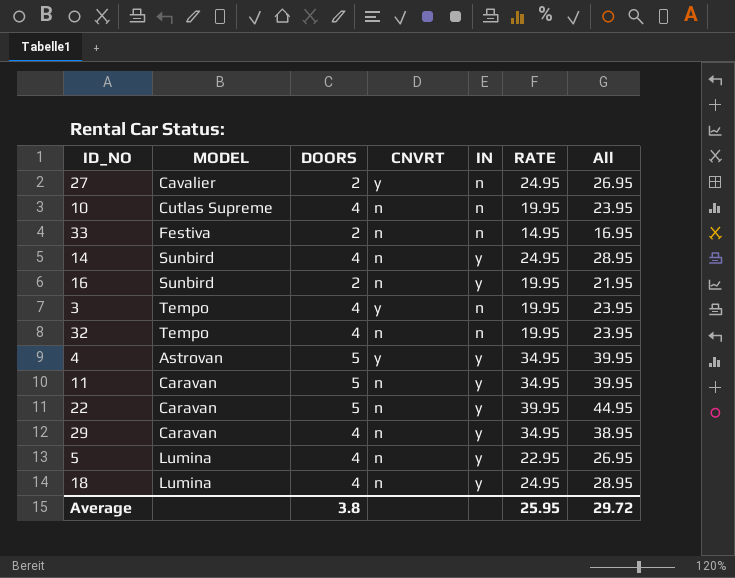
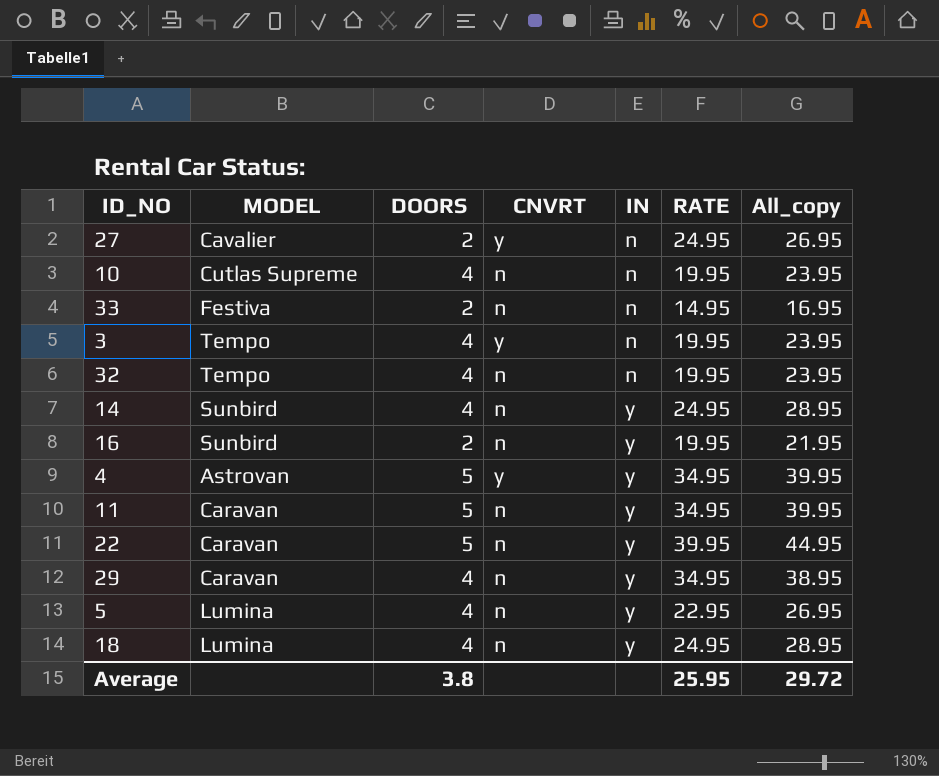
row order: none -> IN ascending
column name: All -> All_copy

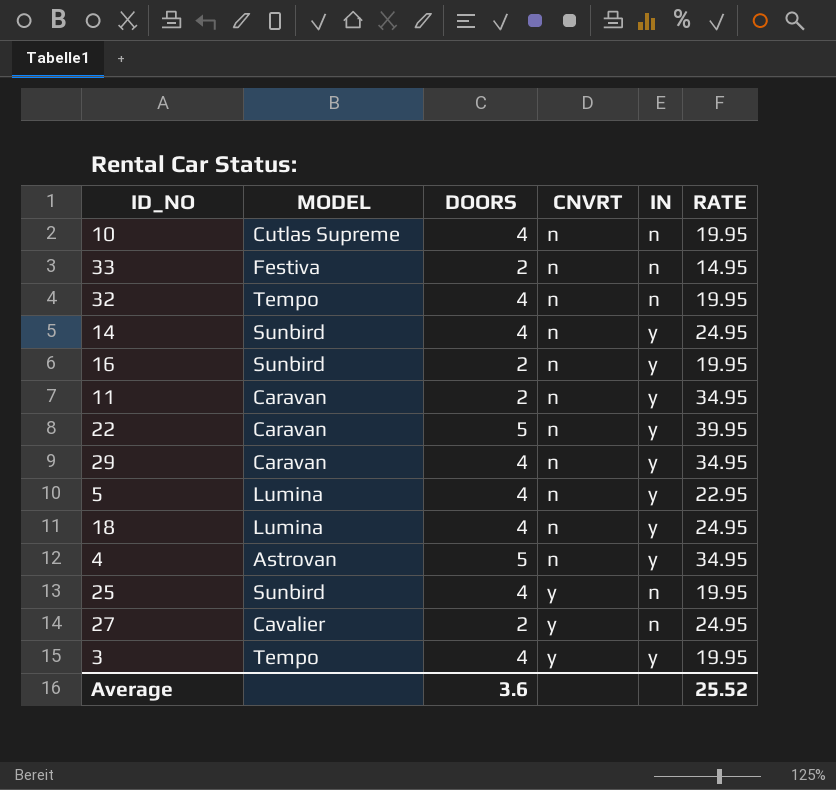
row order: IN ascending -> CNVRT ascending
column All_copy | formula: [DOORS] + [RATE] -> none
11 | DOORS: 5 -> 2
4 | CNVRT: y -> n
row 25: none -> Sunbird | 4 | y | n | 19.95
3 | IN: n -> y
Average | DOORS: 3.8 -> 3.6
Average | RATE: 25.95 -> 25.52

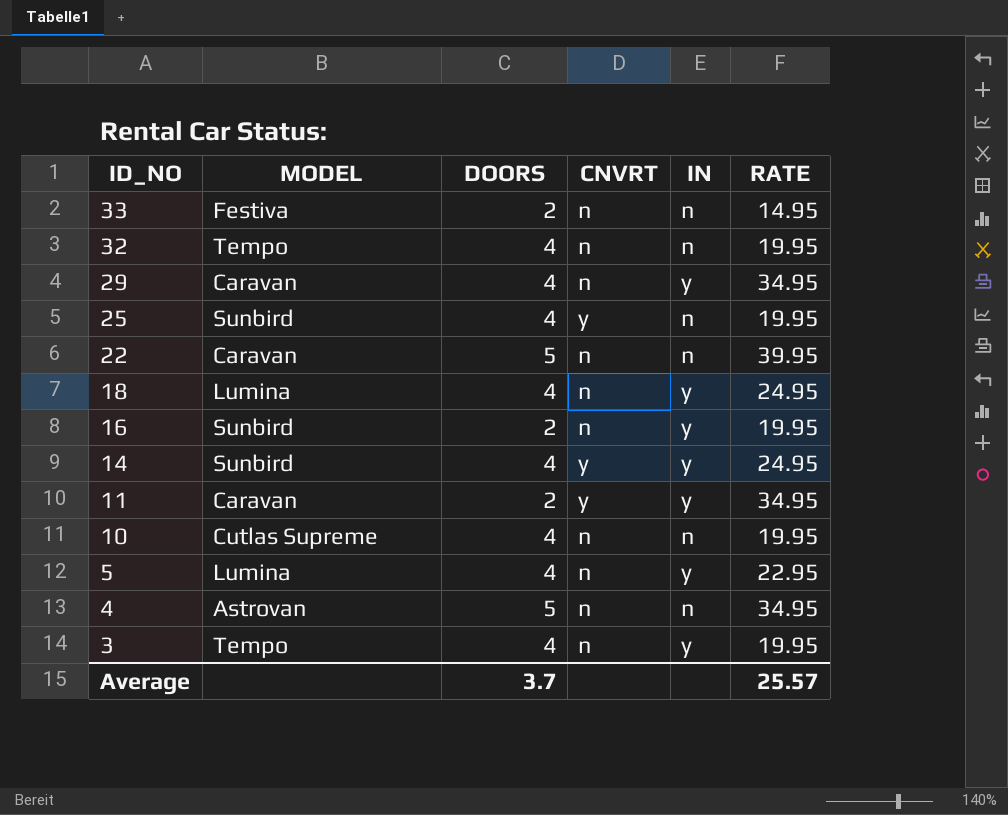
row order: CNVRT ascending -> ID_NO descending
row 27: Cavalier | 2 | y | n | 24.95 -> none
22 | IN: y -> n
14 | CNVRT: n -> y
11 | CNVRT: n -> y
4 | IN: y -> n
3 | CNVRT: y -> n
Average | DOORS: 3.6 -> 3.7
Average | RATE: 25.52 -> 25.57

